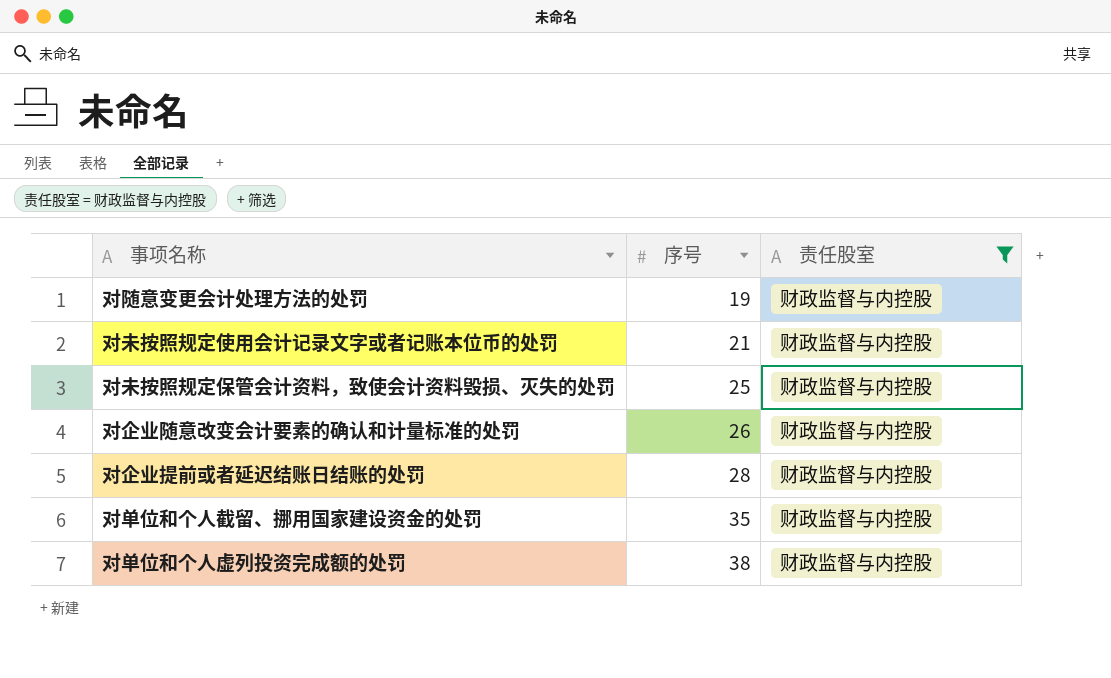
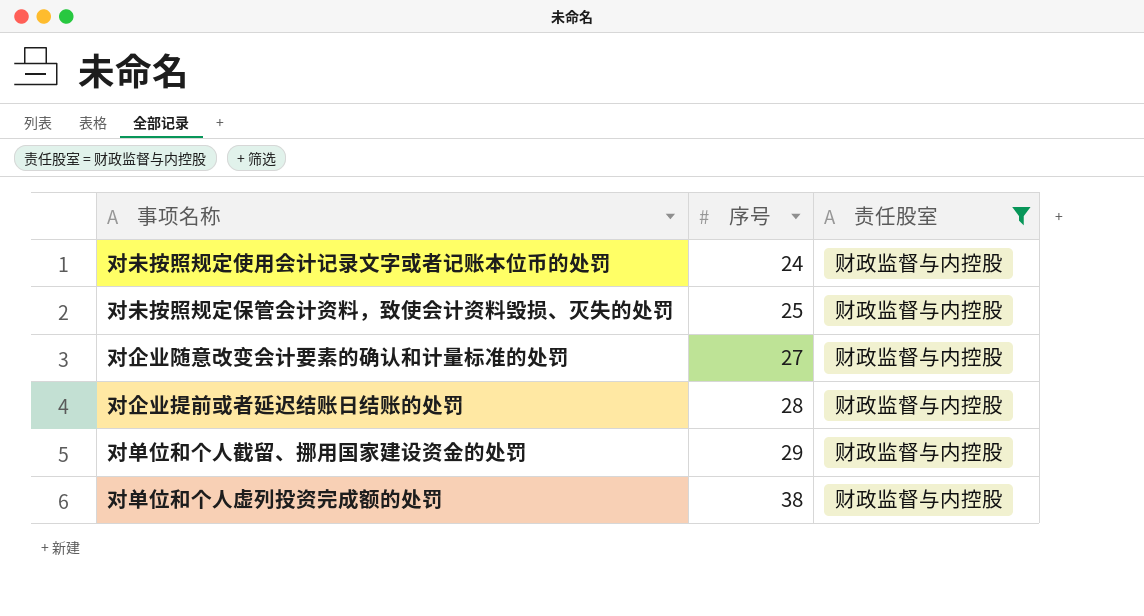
row 对随意变更会计处理方法的处罚: 19 | 财政监督与内控股 -> none
对未按照规定使用会计记录文字或者记账本位币的处罚 | 序号: 21 -> 24
对企业随意改变会计要素的确认和计量标准的处罚 | 序号: 26 -> 27
对单位和个人截留、挪用国家建设资金的处罚 | 序号: 35 -> 29

